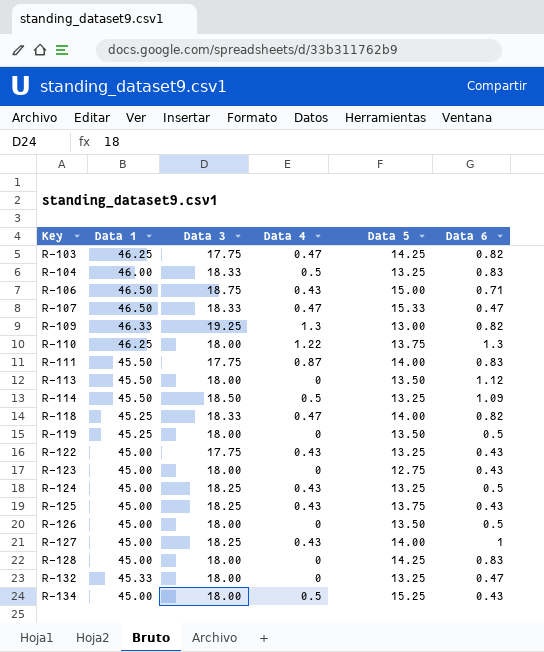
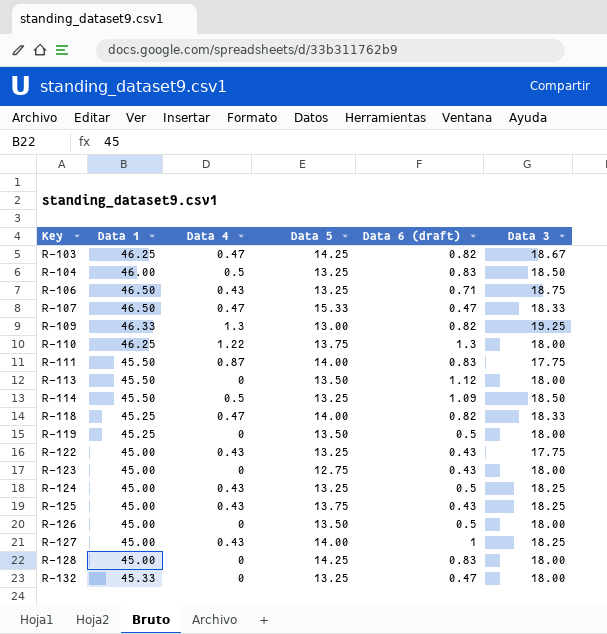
column name: Data 6 -> Data 6 (draft)
column Data 3 | position: 3 -> 6
row R-134: 45.00 | 18.00 | 0.5 | 15.25 | 0.43 -> none
R-103 | Data 3: 17.75 -> 18.67
R-104 | Data 3: 18.33 -> 18.50
R-106 | Data 5: 15.00 -> 13.25

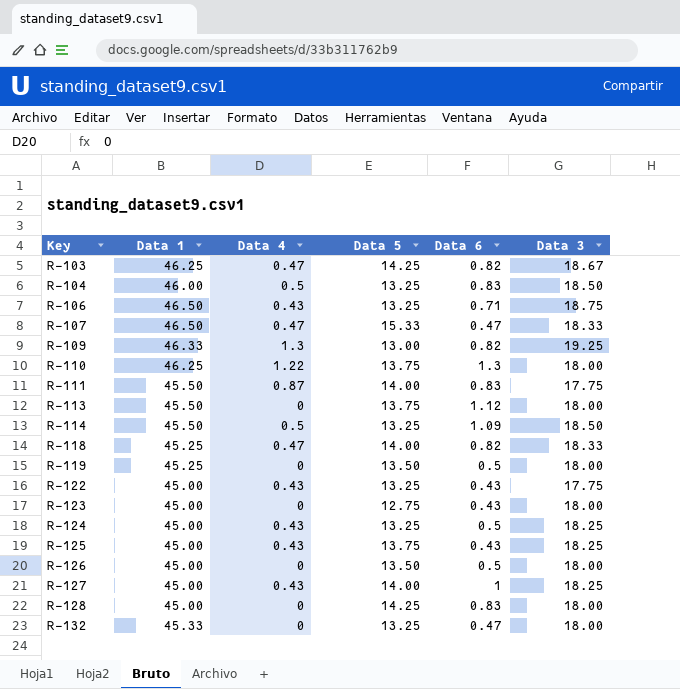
column name: Data 6 (draft) -> Data 6
R-113 | Data 5: 13.50 -> 13.75

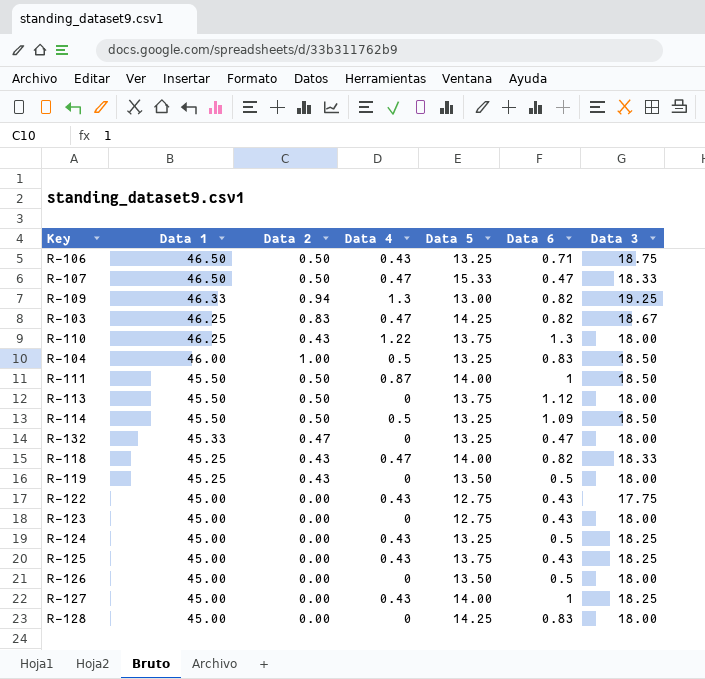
row order: Key ascending -> Data 1 descending
column Data 2 | position: none -> 3
R-111 | Data 6: 0.83 -> 1
R-111 | Data 3: 17.75 -> 18.50
R-122 | Data 5: 13.25 -> 12.75

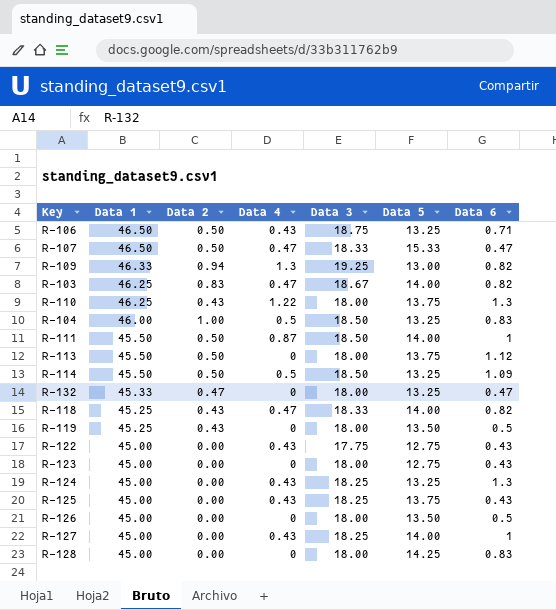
column Data 3 | position: 7 -> 5
R-103 | Data 5: 14.25 -> 14.00
R-124 | Data 6: 0.5 -> 1.3

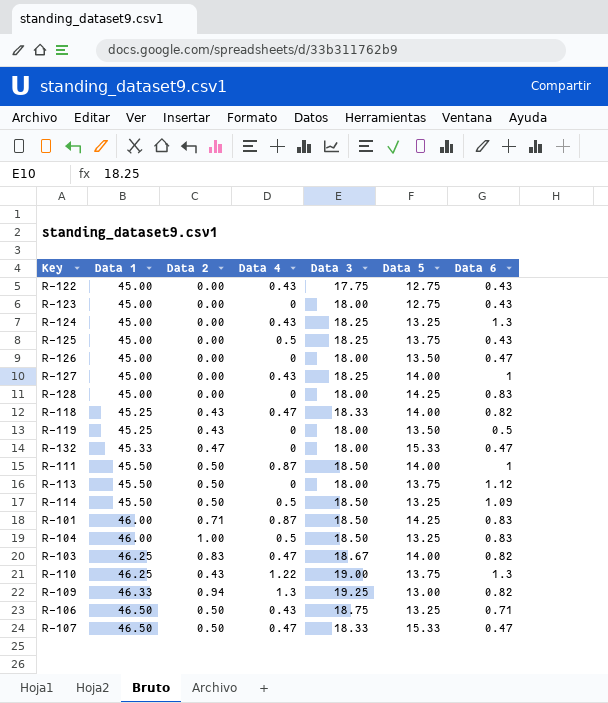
row order: Data 1 descending -> Data 1 ascending
R-125 | Data 4: 0.43 -> 0.5
R-126 | Data 6: 0.5 -> 0.47
R-132 | Data 5: 13.25 -> 15.33
row R-101: none -> 46.00 | 0.71 | 0.87 | 18.50 | 14.25 | 0.83
R-110 | Data 3: 18.00 -> 19.00

